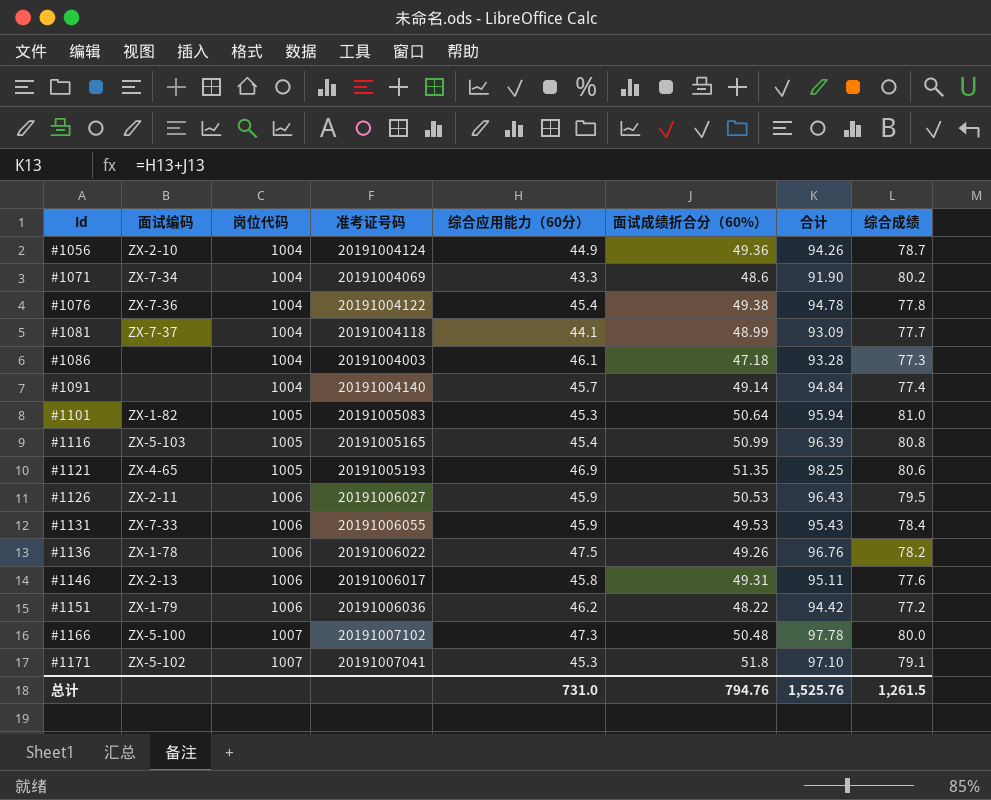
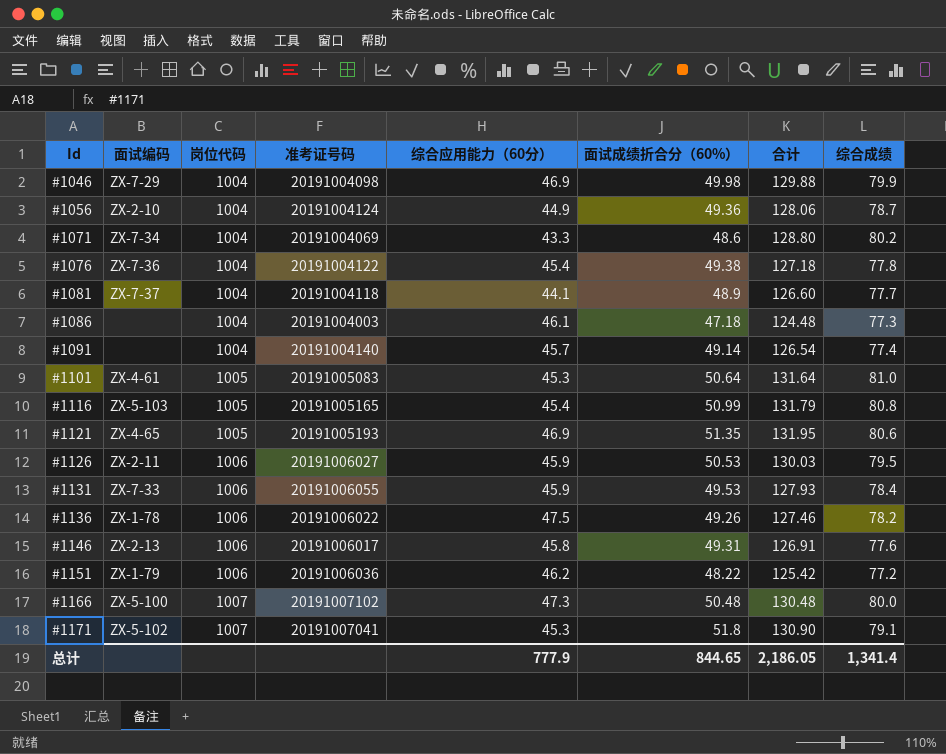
column 合计 | formula: [综合应用能力（60分）] + [面试成绩折合分（60%）] -> [面试成绩折合分（60%）] + [综合成绩]
row #1046: none -> ZX-7-29 | 1004 | 20191004098 | 46.9 | 49.98 | 129.88 | 79.9
#1081 | 面试成绩折合分（60%）: 48.99 -> 48.9
#1101 | 面试编码: ZX-1-82 -> ZX-4-61
总计 | 综合应用能力（60分）: 731.0 -> 777.9
总计 | 面试成绩折合分（60%）: 794.76 -> 844.65
总计 | 合计: 1,525.76 -> 2,186.05
总计 | 综合成绩: 1,261.5 -> 1,341.4

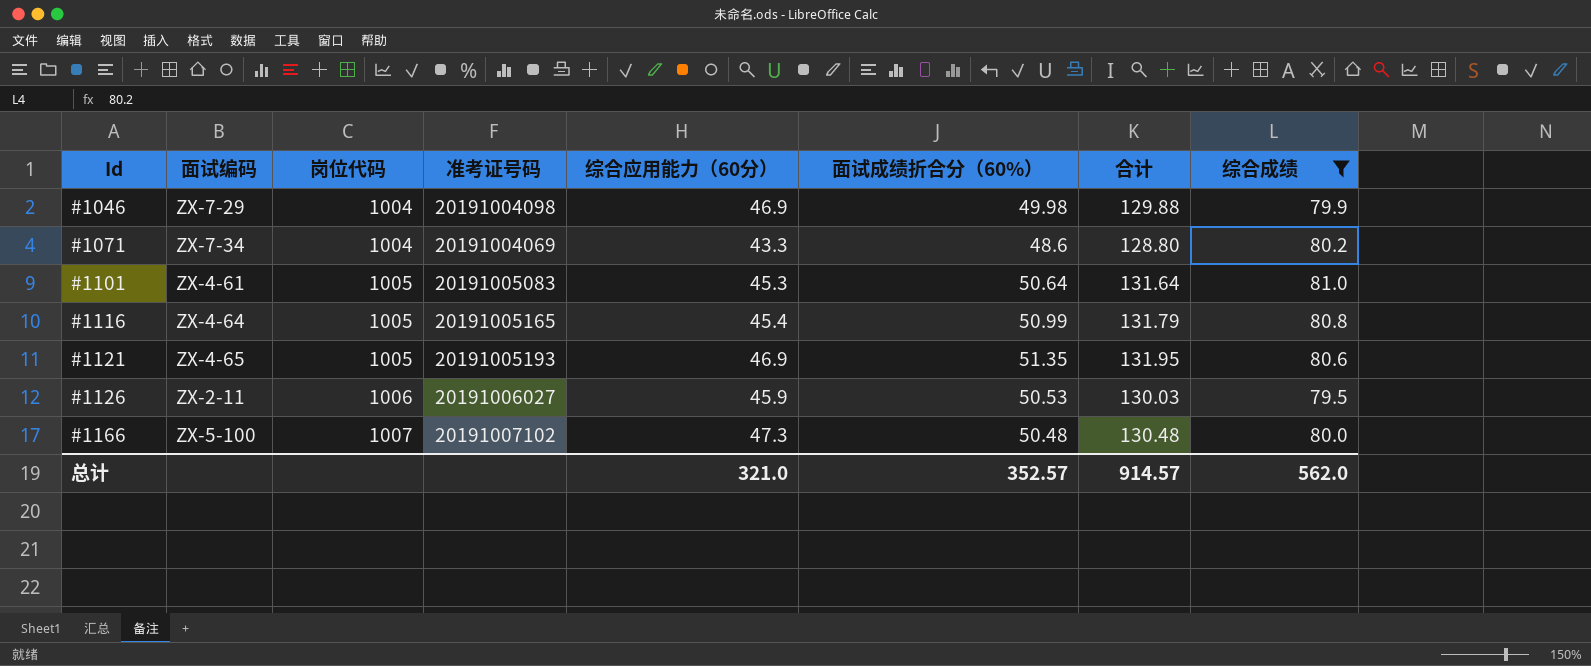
filter: none -> 综合成绩 >= 79.5
#1116 | 面试编码: ZX-5-103 -> ZX-4-64
总计 | 综合应用能力（60分）: 777.9 -> 321.0
总计 | 面试成绩折合分（60%）: 844.65 -> 352.57
总计 | 合计: 2,186.05 -> 914.57
总计 | 综合成绩: 1,341.4 -> 562.0

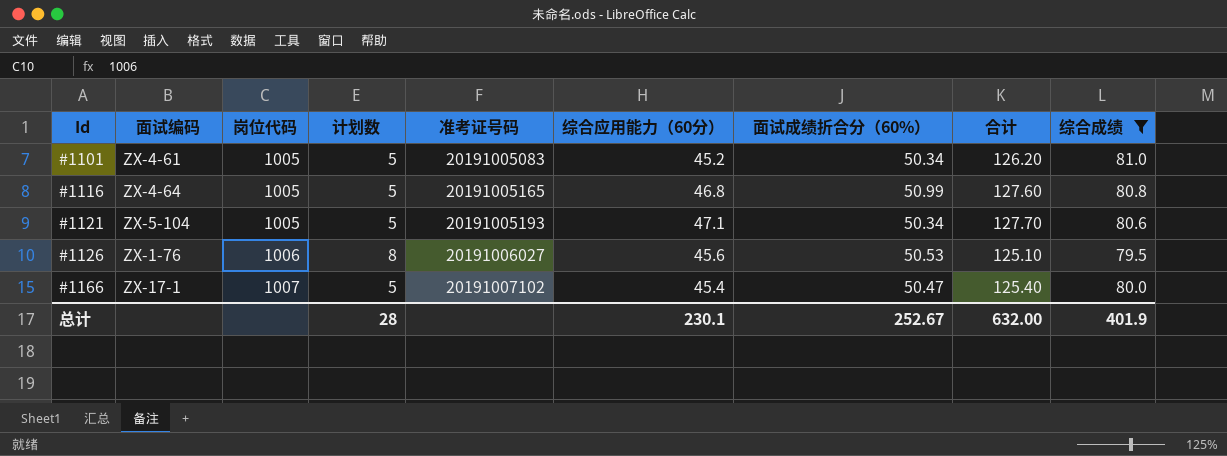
column 计划数 | position: none -> 4
column 合计 | formula: [面试成绩折合分（60%）] + [综合成绩] -> [综合应用能力（60分）] + [综合成绩]
row #1046: ZX-7-29 | 1004 | 20191004098 | 46.9 | 49.98 | 129.88 | 79.9 -> none
row #1071: ZX-7-34 | 1004 | 20191004069 | 43.3 | 48.6 | 128.80 | 80.2 -> none
#1101 | 综合应用能力（60分）: 45.3 -> 45.2
#1101 | 面试成绩折合分（60%）: 50.64 -> 50.34
#1116 | 综合应用能力（60分）: 45.4 -> 46.8
#1121 | 面试编码: ZX-4-65 -> ZX-5-104
#1121 | 综合应用能力（60分）: 46.9 -> 47.1
#1121 | 面试成绩折合分（60%）: 51.35 -> 50.34
#1126 | 面试编码: ZX-2-11 -> ZX-1-76
#1126 | 综合应用能力（60分）: 45.9 -> 45.6
#1166 | 面试编码: ZX-5-100 -> ZX-17-1
#1166 | 综合应用能力（60分）: 47.3 -> 45.4
#1166 | 面试成绩折合分（60%）: 50.48 -> 50.47
总计 | 综合应用能力（60分）: 321.0 -> 230.1
总计 | 面试成绩折合分（60%）: 352.57 -> 252.67
总计 | 合计: 914.57 -> 632.00
总计 | 综合成绩: 562.0 -> 401.9

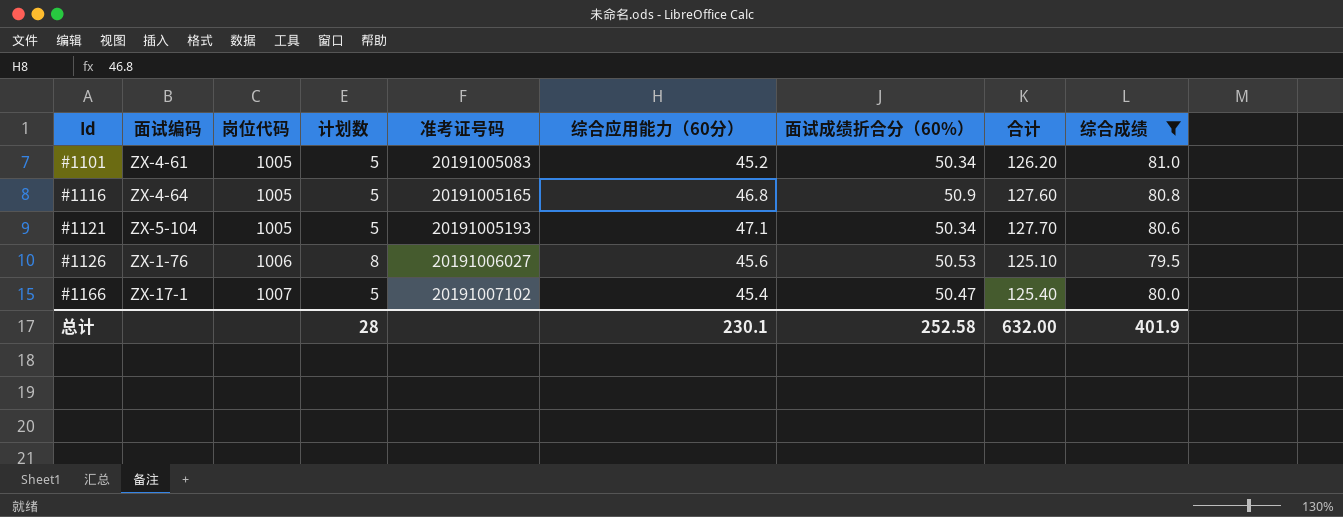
#1116 | 面试成绩折合分（60%）: 50.99 -> 50.9
总计 | 面试成绩折合分（60%）: 252.67 -> 252.58

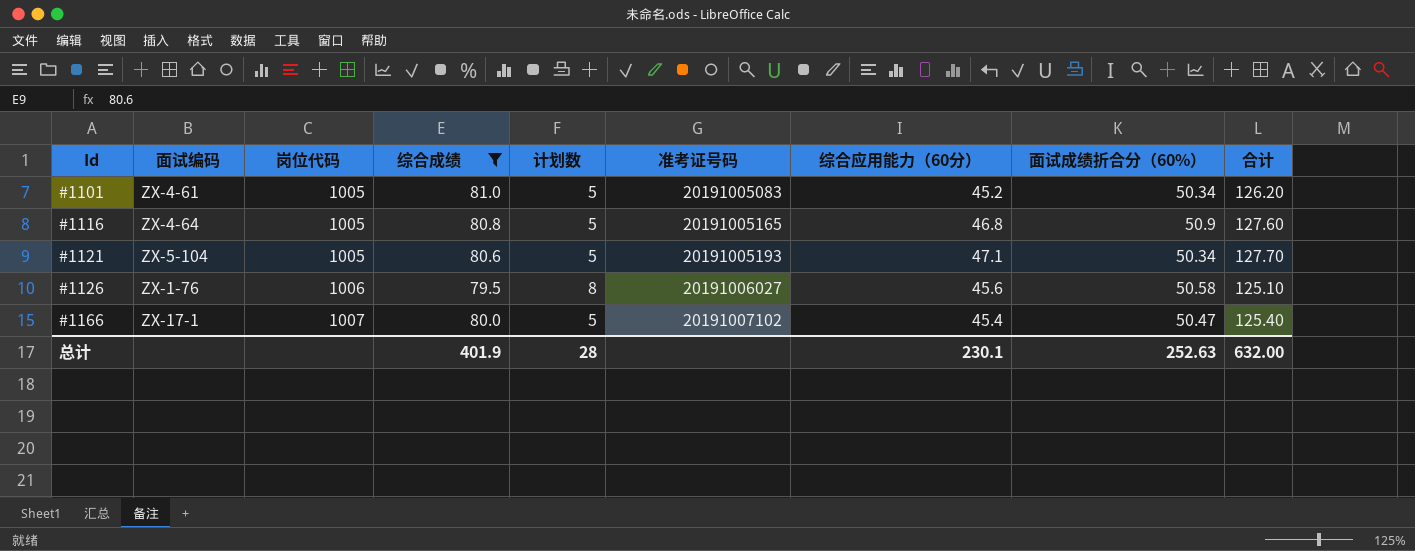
column 综合成绩 | position: 9 -> 4
#1126 | 面试成绩折合分（60%）: 50.53 -> 50.58
总计 | 面试成绩折合分（60%）: 252.58 -> 252.63

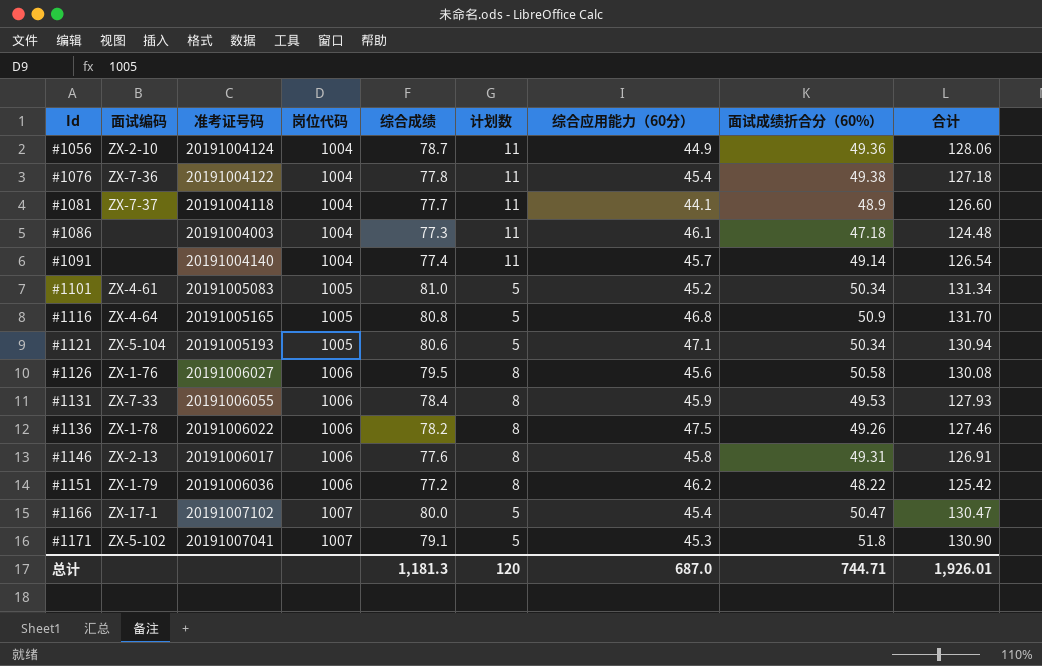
filter: 综合成绩 >= 79.5 -> none
column 准考证号码 | position: 6 -> 3
column 合计 | formula: [综合成绩] + [综合应用能力（60分）] -> [综合成绩] + [面试成绩折合分（60%）]
总计 | 综合成绩: 401.9 -> 1,181.3
总计 | 计划数: 28 -> 120
总计 | 综合应用能力（60分）: 230.1 -> 687.0
总计 | 面试成绩折合分（60%）: 252.63 -> 744.71
总计 | 合计: 632.00 -> 1,926.01

